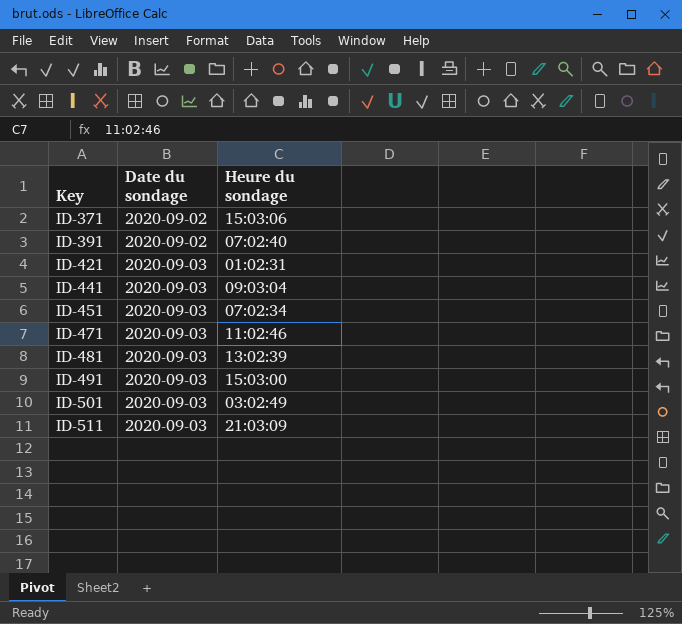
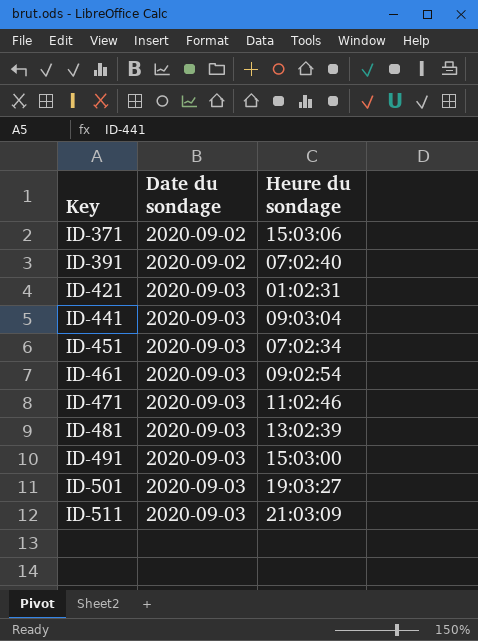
row ID-461: none -> 2020-09-03 | 09:02:54
ID-501 | Heure du sondage: 03:02:49 -> 19:03:27

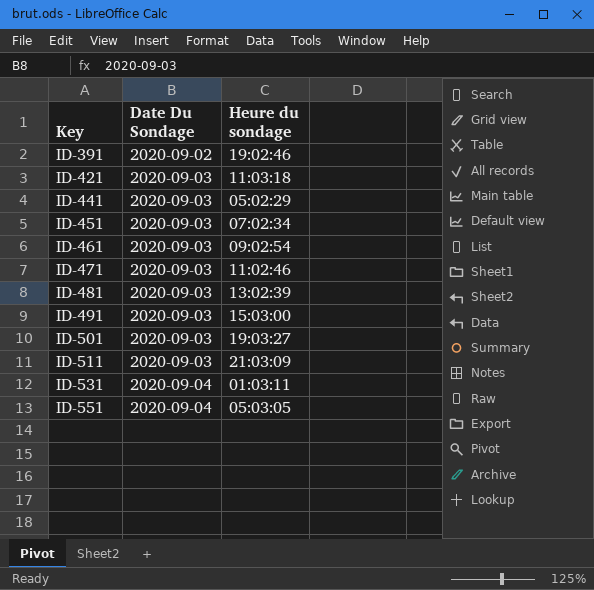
column name: Date du sondage -> Date Du Sondage
row ID-371: 2020-09-02 | 15:03:06 -> none
ID-391 | Heure du sondage: 07:02:40 -> 19:02:46
ID-421 | Heure du sondage: 01:02:31 -> 11:03:18
ID-441 | Heure du sondage: 09:03:04 -> 05:02:29
row ID-531: none -> 2020-09-04 | 01:03:11
row ID-551: none -> 2020-09-04 | 05:03:05

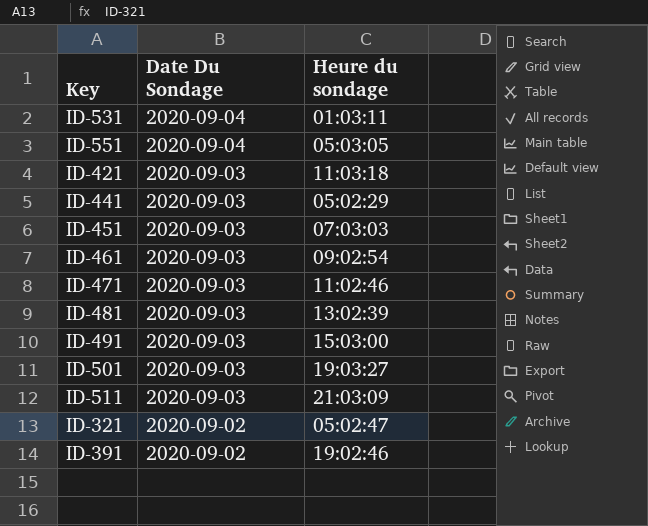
row order: Key ascending -> Date Du Sondage descending
ID-451 | Heure du sondage: 07:02:34 -> 07:03:03
row ID-321: none -> 2020-09-02 | 05:02:47

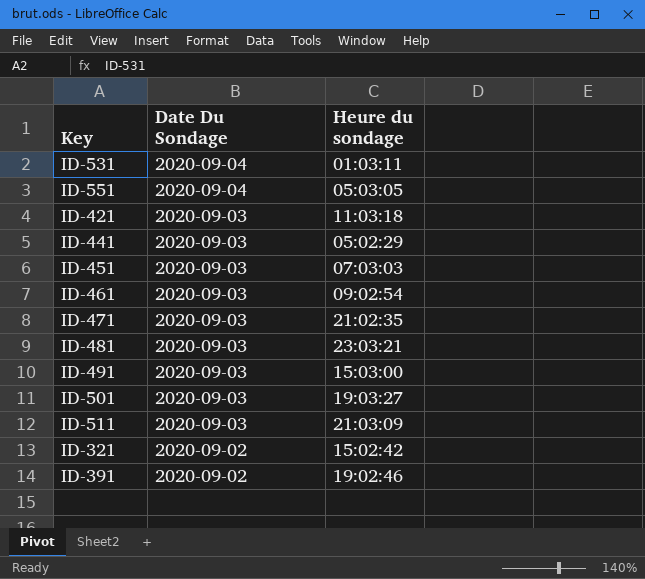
ID-471 | Heure du sondage: 11:02:46 -> 21:02:35
ID-481 | Heure du sondage: 13:02:39 -> 23:03:21
ID-321 | Heure du sondage: 05:02:47 -> 15:02:42

